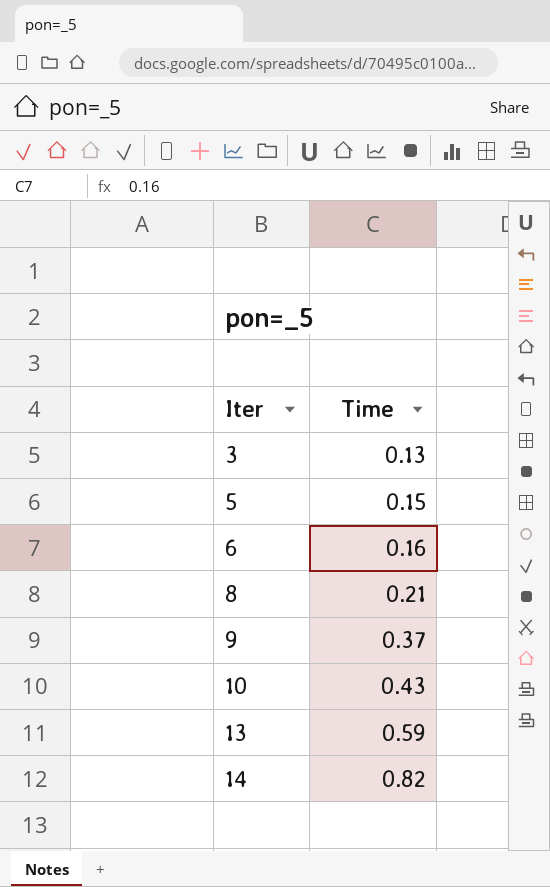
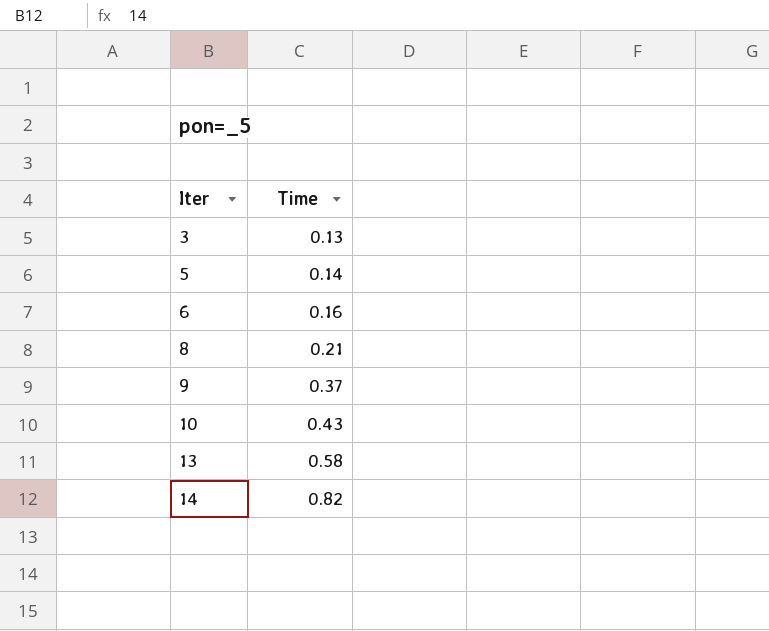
5 | Time: 0.15 -> 0.14
13 | Time: 0.59 -> 0.58

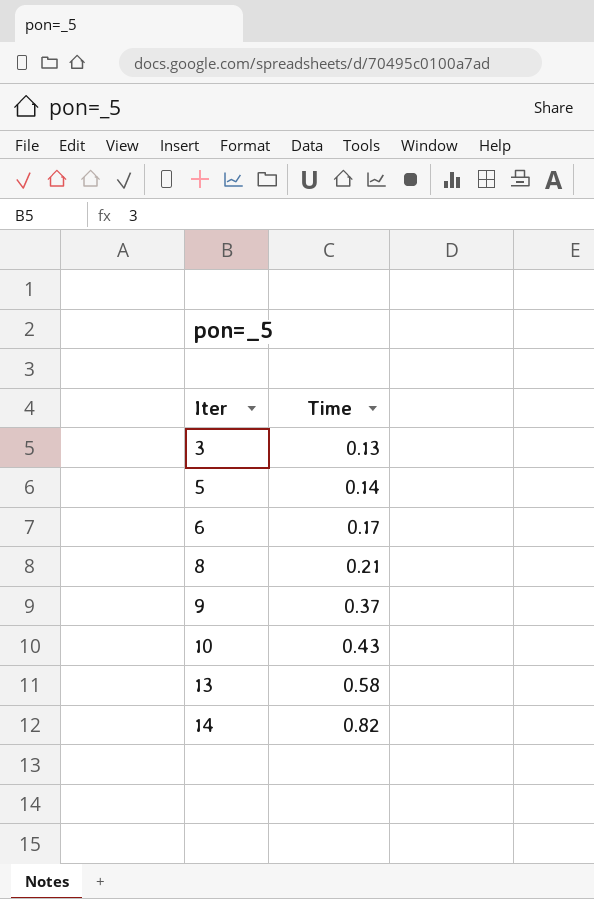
6 | Time: 0.16 -> 0.17

